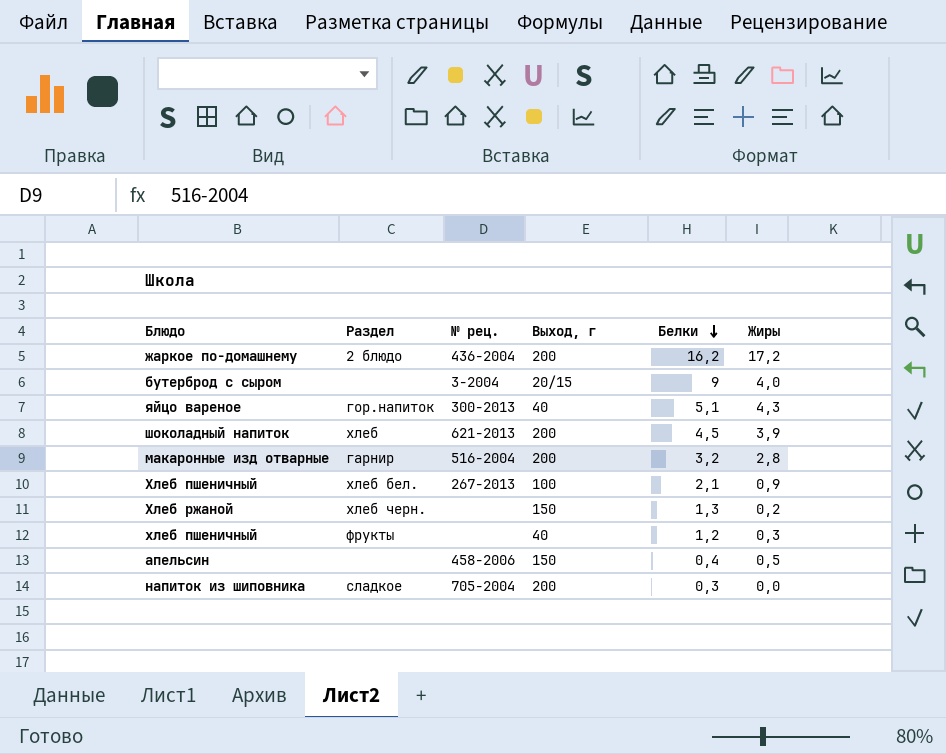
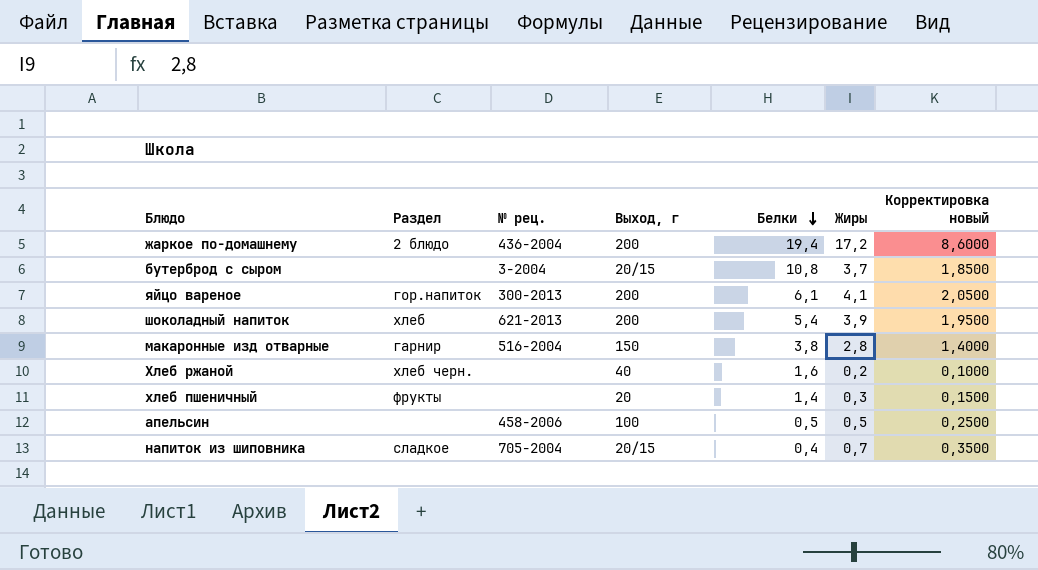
column Корректировка новый | formula: none -> [Жиры] * 0,5
row Хлеб пшеничный: хлеб бел. | 267-2013 | 100 | 2,1 | 0,9 -> none
жаркое по-домашнему | Белки: 16,2 -> 19,4
бутерброд с сыром | Белки: 9 -> 10,8
бутерброд с сыром | Жиры: 4,0 -> 3,7
яйцо вареное | Выход, г: 40 -> 200
яйцо вареное | Белки: 5,1 -> 6,1
яйцо вареное | Жиры: 4,3 -> 4,1
шоколадный напиток | Белки: 4,5 -> 5,4
макаронные изд отварные | Выход, г: 200 -> 150
макаронные изд отварные | Белки: 3,2 -> 3,8
Хлеб ржаной | Выход, г: 150 -> 40
Хлеб ржаной | Белки: 1,3 -> 1,6
хлеб пшеничный | Выход, г: 40 -> 20
хлеб пшеничный | Белки: 1,2 -> 1,4
апельсин | Выход, г: 150 -> 100
апельсин | Белки: 0,4 -> 0,5
напиток из шиповника | Выход, г: 200 -> 20/15
напиток из шиповника | Белки: 0,3 -> 0,4
напиток из шиповника | Жиры: 0,0 -> 0,7

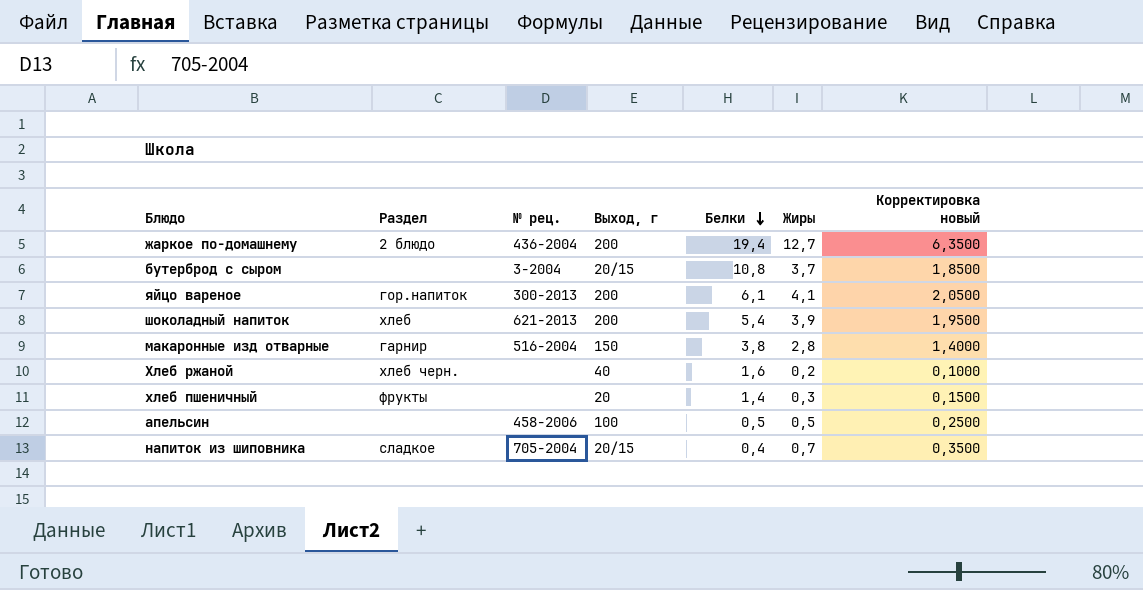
жаркое по-домашнему | Жиры: 17,2 -> 12,7
жаркое по-домашнему | Корректировка новый: 8,6000 -> 6,3500

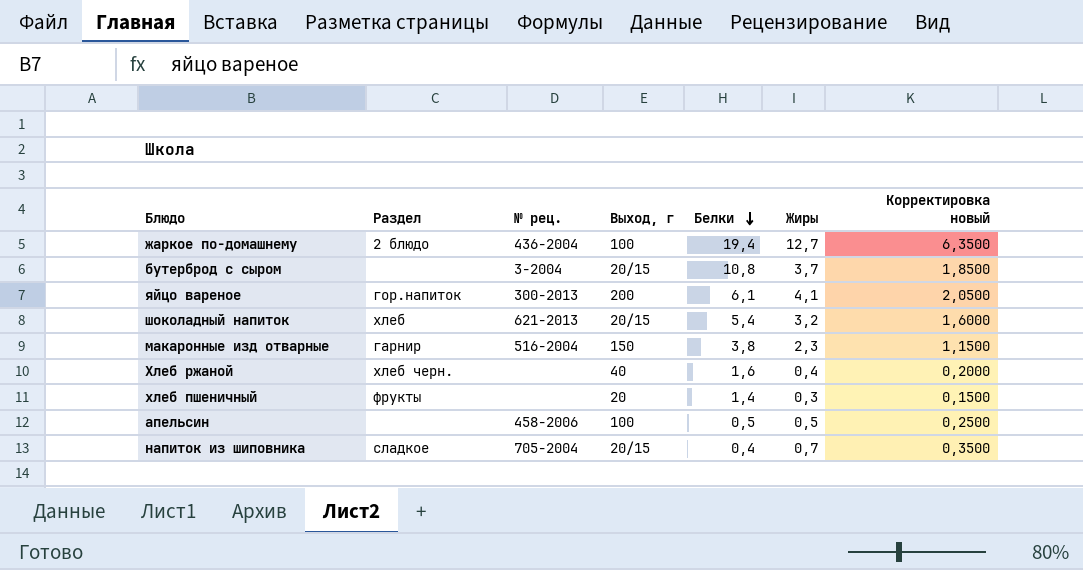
жаркое по-домашнему | Выход, г: 200 -> 100
шоколадный напиток | Выход, г: 200 -> 20/15
шоколадный напиток | Жиры: 3,9 -> 3,2
шоколадный напиток | Корректировка новый: 1,9500 -> 1,6000
макаронные изд отварные | Жиры: 2,8 -> 2,3
макаронные изд отварные | Корректировка новый: 1,4000 -> 1,1500
Хлеб ржаной | Жиры: 0,2 -> 0,4
Хлеб ржаной | Корректировка новый: 0,1000 -> 0,2000

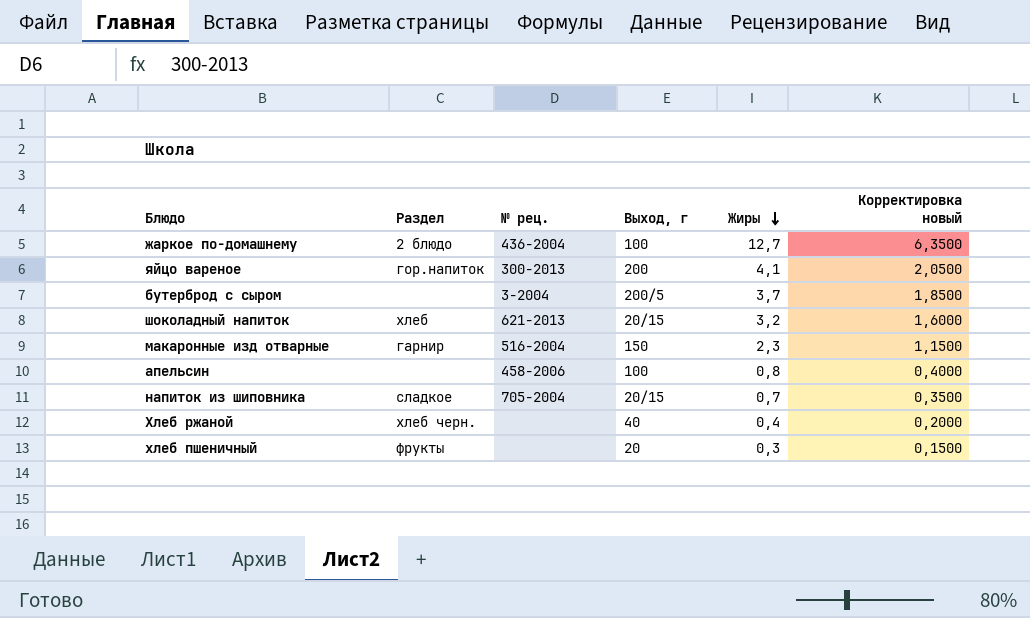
row order: Белки descending -> Жиры descending
column Белки | position: 5 -> none
бутерброд с сыром | Выход, г: 20/15 -> 200/5
апельсин | Жиры: 0,5 -> 0,8
апельсин | Корректировка новый: 0,2500 -> 0,4000

